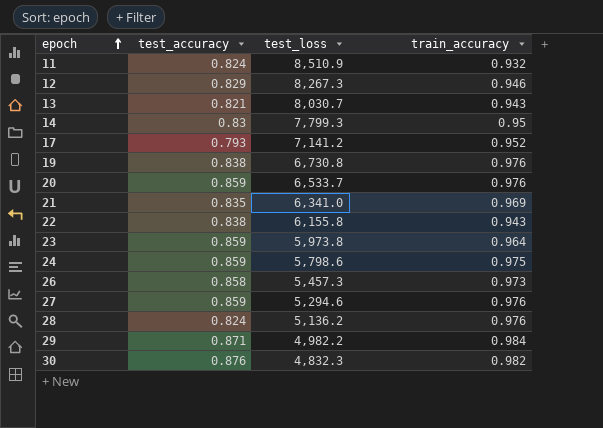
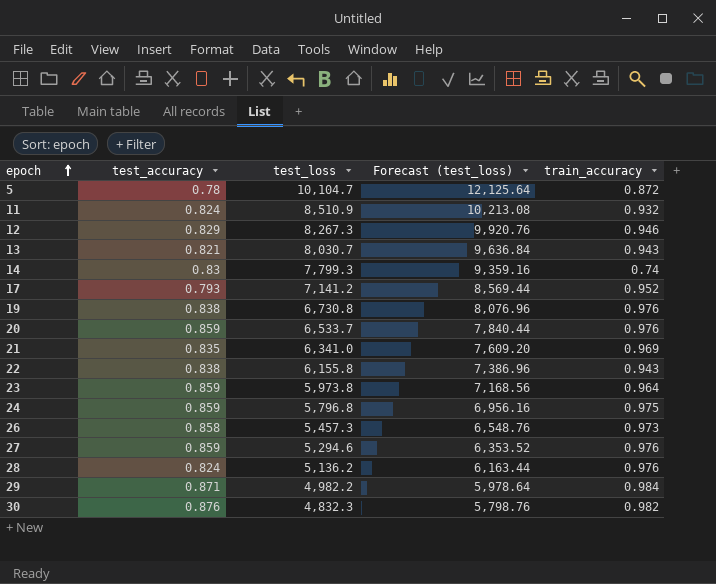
column Forecast (test_loss) | formula: none -> [test_loss] * 1.2
row 5: none -> 0.78 | 10,104.7 | 12,125.64 | 0.872
14 | train_accuracy: 0.95 -> 0.74
24 | test_loss: 5,798.6 -> 5,796.8

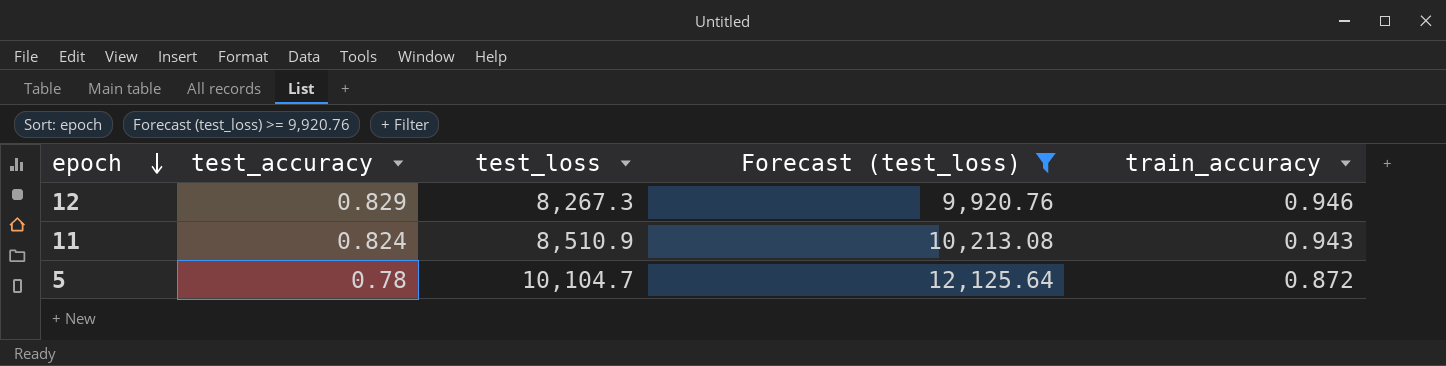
filter: none -> Forecast (test_loss) >= 9,920.76
row order: epoch ascending -> epoch descending
11 | train_accuracy: 0.932 -> 0.943

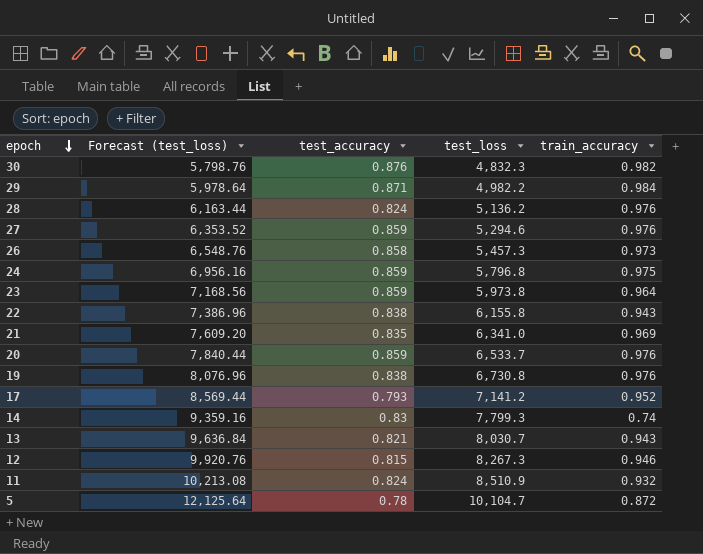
filter: Forecast (test_loss) >= 9,920.76 -> none
column Forecast (test_loss) | position: 4 -> 2
12 | test_accuracy: 0.829 -> 0.815
11 | train_accuracy: 0.943 -> 0.932

